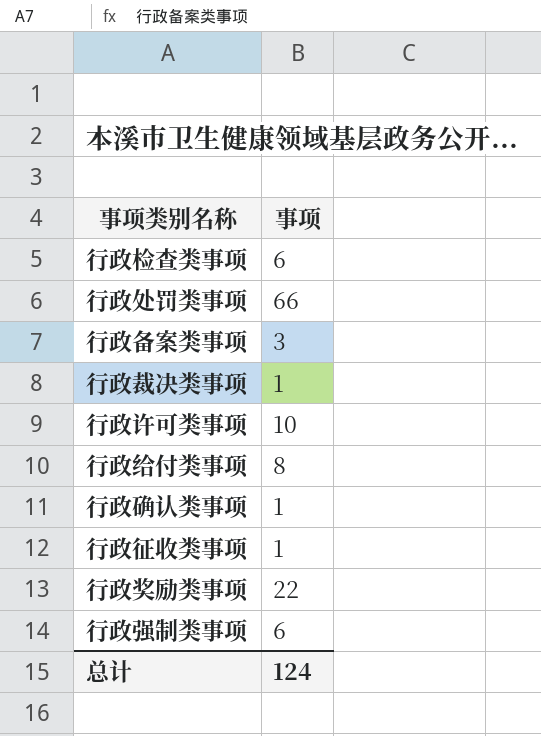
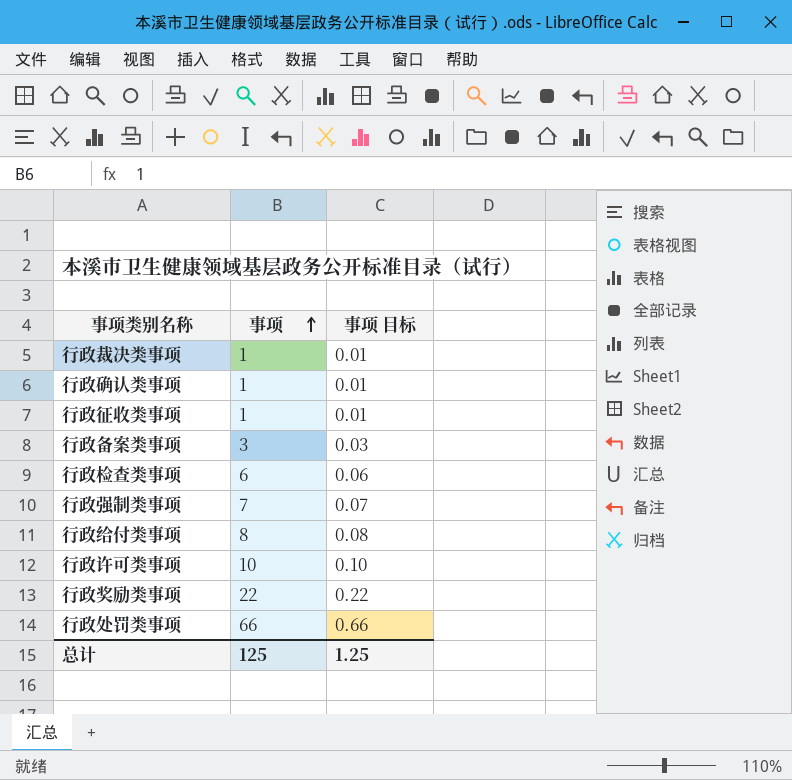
row order: none -> 事项 ascending
column 事项 目标 | formula: none -> [事项] * 0.01
行政强制类事项 | 事项: 6 -> 7
总计 | 事项: 124 -> 125

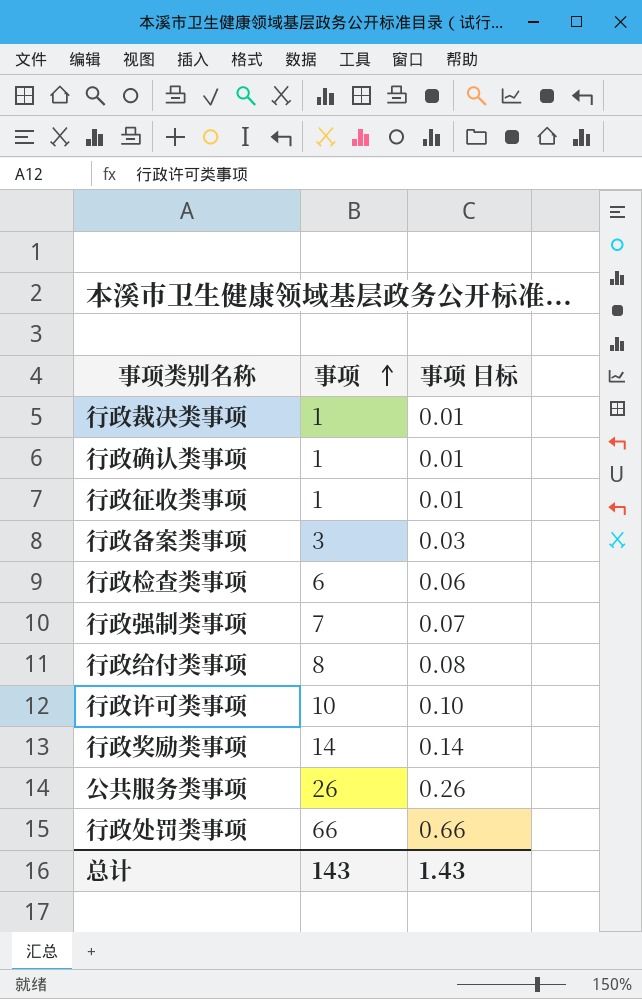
行政奖励类事项 | 事项: 22 -> 14
行政奖励类事项 | 事项 目标: 0.22 -> 0.14
row 公共服务类事项: none -> 26 | 0.26
总计 | 事项: 125 -> 143
总计 | 事项 目标: 1.25 -> 1.43

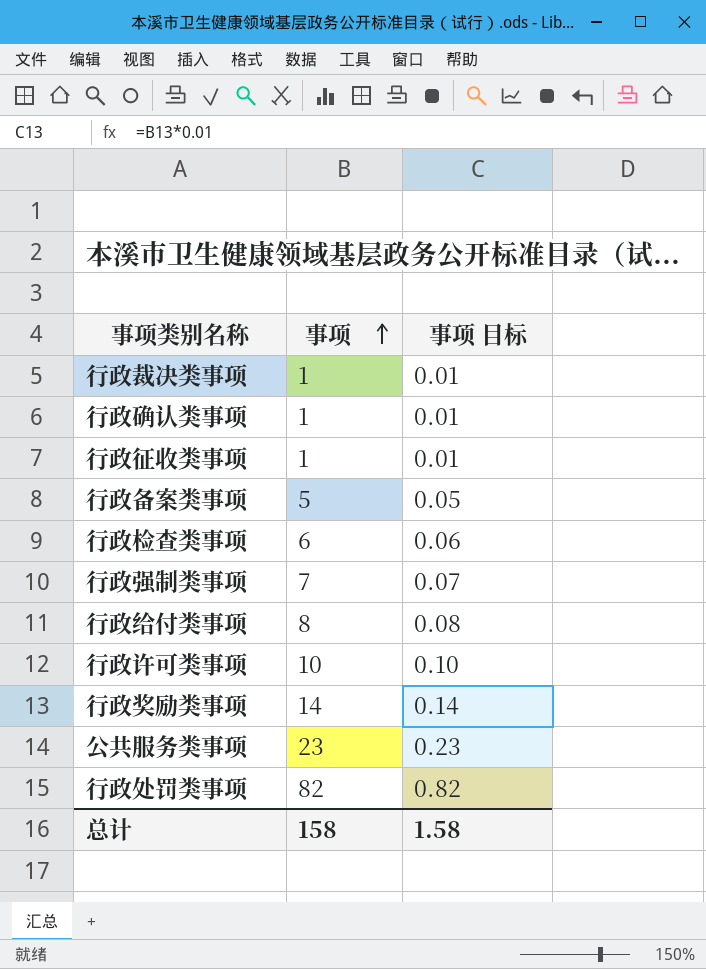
行政备案类事项 | 事项: 3 -> 5
行政备案类事项 | 事项 目标: 0.03 -> 0.05
公共服务类事项 | 事项: 26 -> 23
公共服务类事项 | 事项 目标: 0.26 -> 0.23
行政处罚类事项 | 事项: 66 -> 82
行政处罚类事项 | 事项 目标: 0.66 -> 0.82
总计 | 事项: 143 -> 158
总计 | 事项 目标: 1.43 -> 1.58

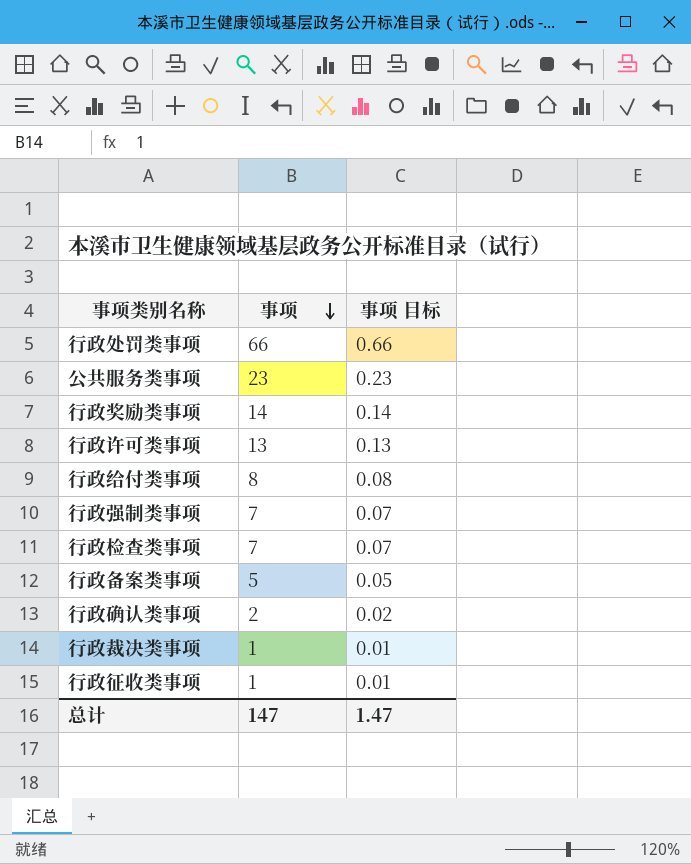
row order: 事项 ascending -> 事项 descending
行政处罚类事项 | 事项: 82 -> 66
行政处罚类事项 | 事项 目标: 0.82 -> 0.66
行政许可类事项 | 事项: 10 -> 13
行政许可类事项 | 事项 目标: 0.10 -> 0.13
行政检查类事项 | 事项: 6 -> 7
行政检查类事项 | 事项 目标: 0.06 -> 0.07
行政确认类事项 | 事项: 1 -> 2
行政确认类事项 | 事项 目标: 0.01 -> 0.02
总计 | 事项: 158 -> 147
总计 | 事项 目标: 1.58 -> 1.47

